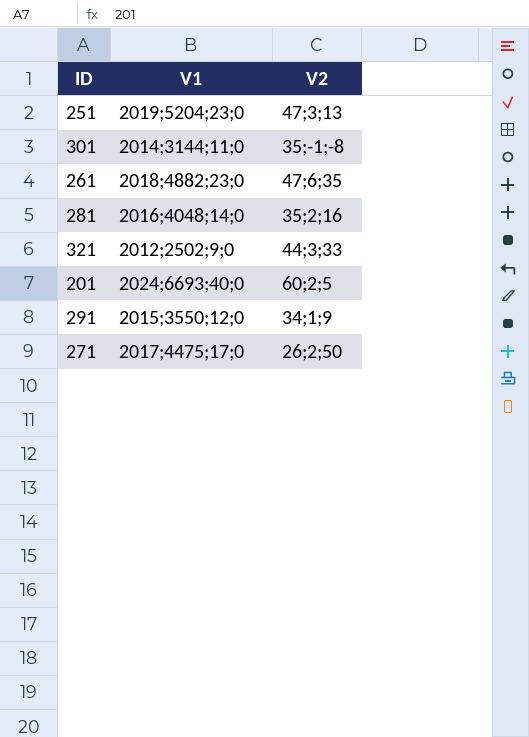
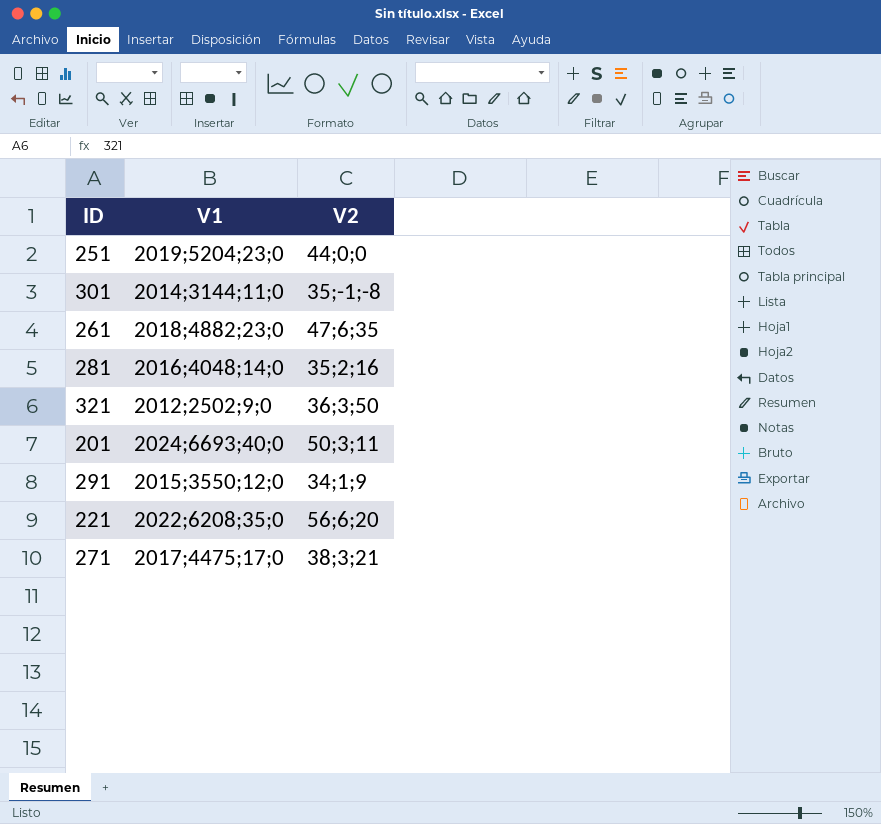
251 | V2: 47;3;13 -> 44;0;0
321 | V2: 44;3;33 -> 36;3;50
201 | V2: 60;2;5 -> 50;3;11
row 221: none -> 2022;6208;35;0 | 56;6;20
271 | V2: 26;2;50 -> 38;3;21

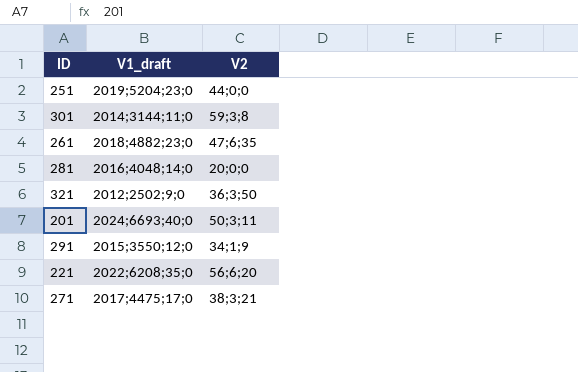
column name: V1 -> V1_draft
301 | V2: 35;-1;-8 -> 59;3;8
281 | V2: 35;2;16 -> 20;0;0

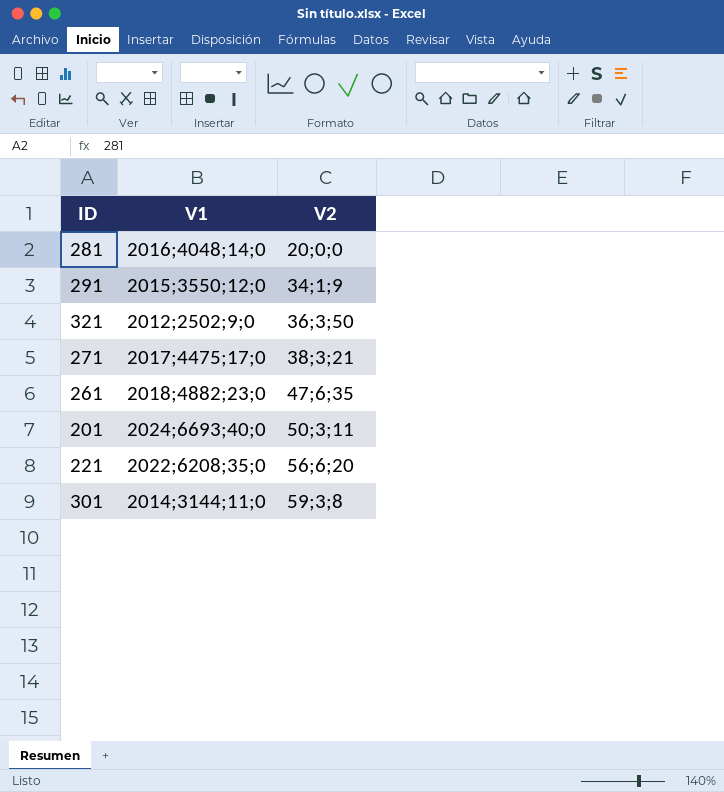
row order: none -> V2 ascending
column name: V1_draft -> V1
row 251: 2019;5204;23;0 | 44;0;0 -> none

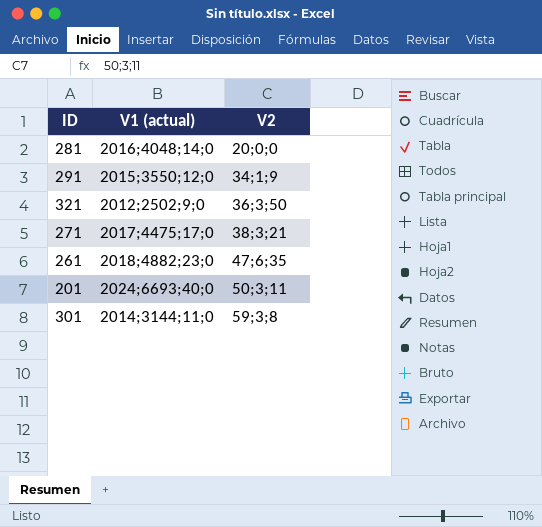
column name: V1 -> V1 (actual)
row 221: 2022;6208;35;0 | 56;6;20 -> none

